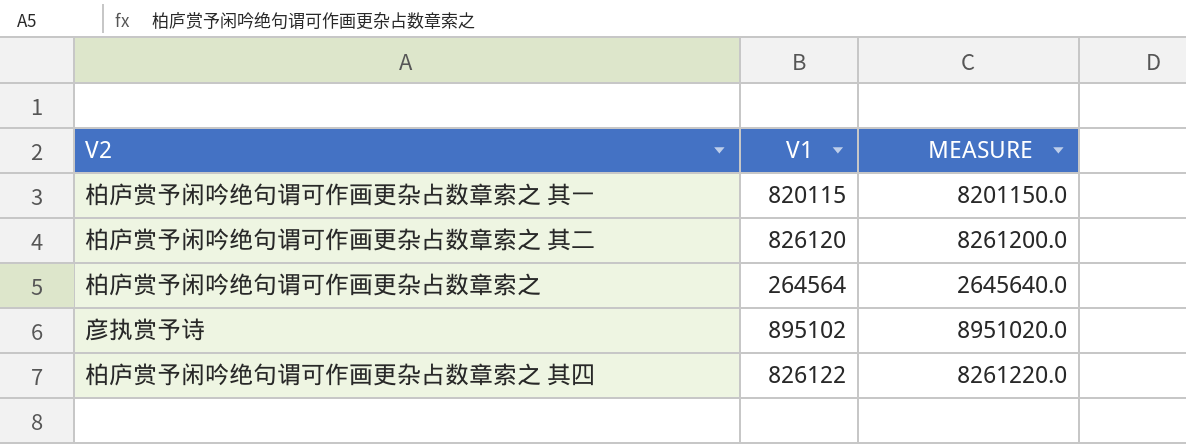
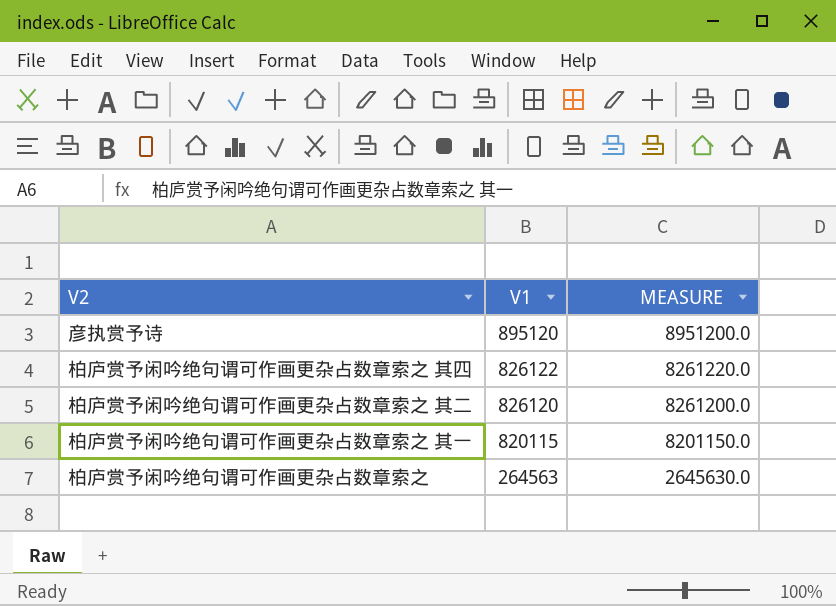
row order: none -> V1 descending
彦执赏予诗 | V1: 895102 -> 895120
彦执赏予诗 | MEASURE: 8951020.0 -> 8951200.0
柏庐赏予闲吟绝句谓可作画更杂占数章索之 | V1: 264564 -> 264563
柏庐赏予闲吟绝句谓可作画更杂占数章索之 | MEASURE: 2645640.0 -> 2645630.0

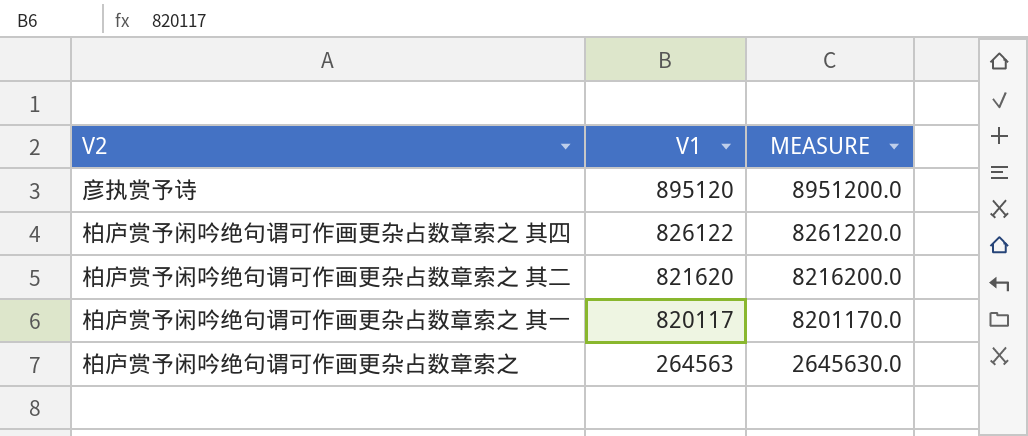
柏庐赏予闲吟绝句谓可作画更杂占数章索之 其二 | V1: 826120 -> 821620
柏庐赏予闲吟绝句谓可作画更杂占数章索之 其二 | MEASURE: 8261200.0 -> 8216200.0
柏庐赏予闲吟绝句谓可作画更杂占数章索之 其一 | V1: 820115 -> 820117
柏庐赏予闲吟绝句谓可作画更杂占数章索之 其一 | MEASURE: 8201150.0 -> 8201170.0

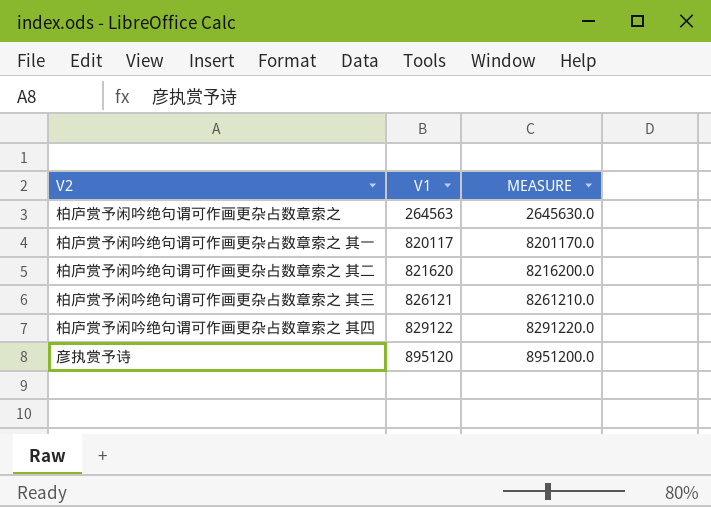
row order: V1 descending -> V1 ascending
row 柏庐赏予闲吟绝句谓可作画更杂占数章索之 其三: none -> 826121 | 8261210.0
柏庐赏予闲吟绝句谓可作画更杂占数章索之 其四 | V1: 826122 -> 829122
柏庐赏予闲吟绝句谓可作画更杂占数章索之 其四 | MEASURE: 8261220.0 -> 8291220.0

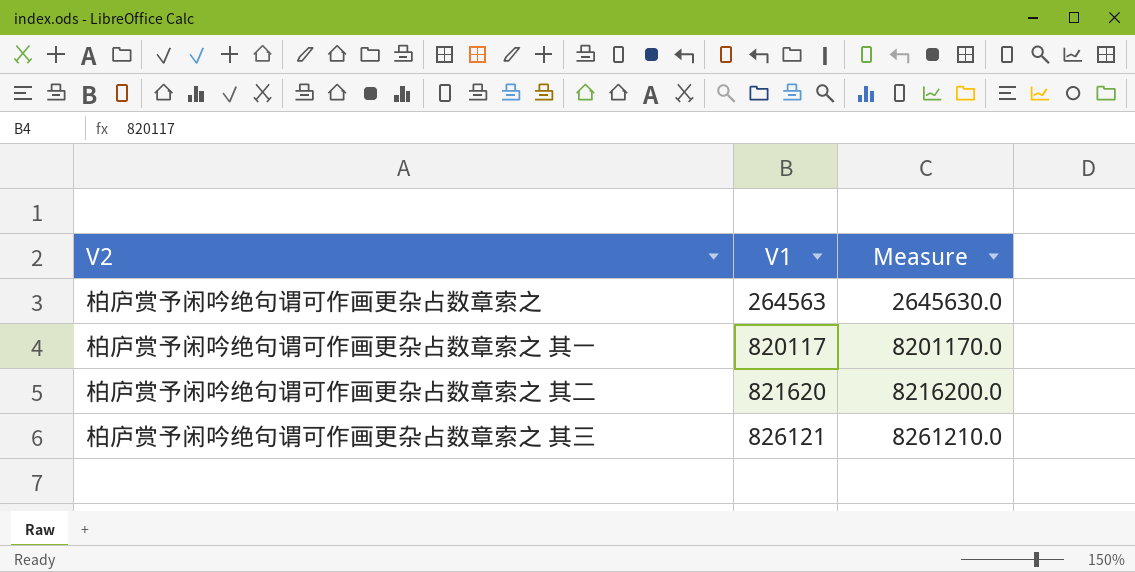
column name: MEASURE -> Measure
row 柏庐赏予闲吟绝句谓可作画更杂占数章索之 其四: 829122 | 8291220.0 -> none
row 彦执赏予诗: 895120 | 8951200.0 -> none

